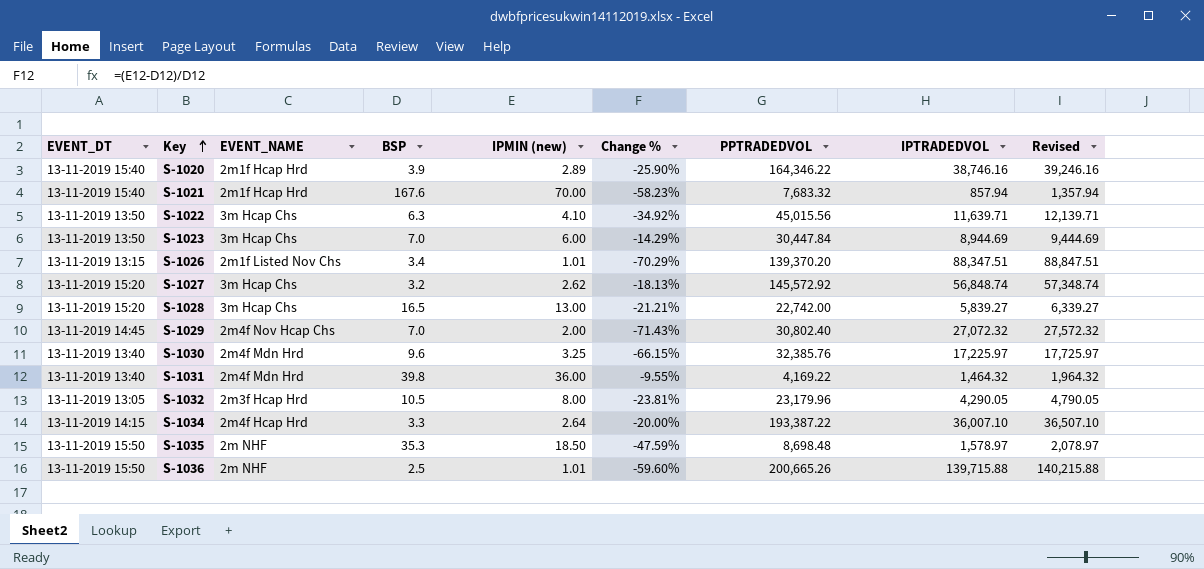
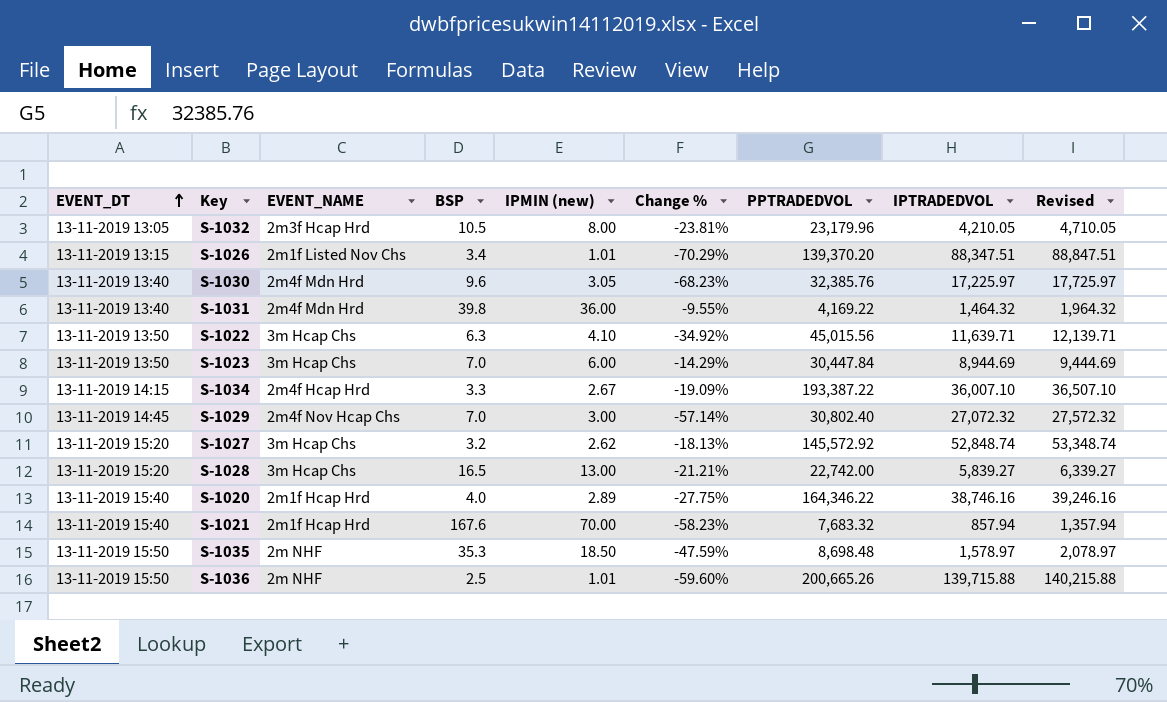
row order: Key ascending -> EVENT_DT ascending
S-1032 | IPTRADEDVOL: 4,290.05 -> 4,210.05
S-1032 | Revised: 4,790.05 -> 4,710.05
S-1030 | IPMIN (new): 3.25 -> 3.05
S-1030 | Change %: -66.15% -> -68.23%
S-1034 | IPMIN (new): 2.64 -> 2.67
S-1034 | Change %: -20.00% -> -19.09%
S-1029 | IPMIN (new): 2.00 -> 3.00
S-1029 | Change %: -71.43% -> -57.14%
S-1027 | IPTRADEDVOL: 56,848.74 -> 52,848.74
S-1027 | Revised: 57,348.74 -> 53,348.74
S-1020 | BSP: 3.9 -> 4.0
S-1020 | Change %: -25.90% -> -27.75%

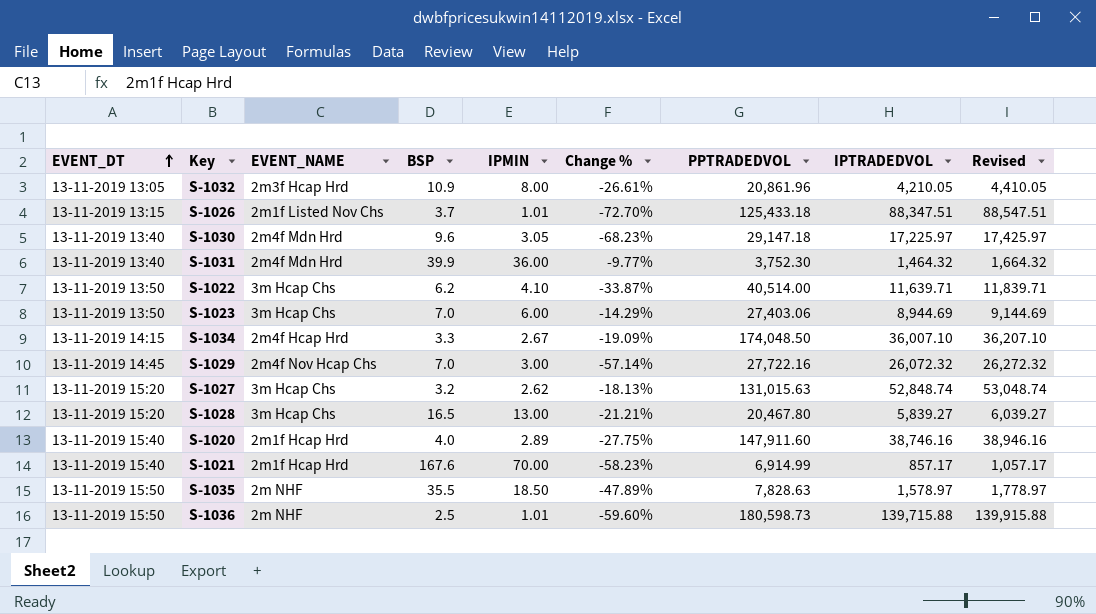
column name: IPMIN (new) -> IPMIN
column Revised | formula: [IPTRADEDVOL] + 500 -> [IPTRADEDVOL] + 200
S-1032 | BSP: 10.5 -> 10.9
S-1032 | Change %: -23.81% -> -26.61%
S-1032 | PPTRADEDVOL: 23,179.96 -> 20,861.96
S-1026 | BSP: 3.4 -> 3.7
S-1026 | Change %: -70.29% -> -72.70%
S-1026 | PPTRADEDVOL: 139,370.20 -> 125,433.18
S-1030 | PPTRADEDVOL: 32,385.76 -> 29,147.18
S-1031 | BSP: 39.8 -> 39.9
S-1031 | Change %: -9.55% -> -9.77%
S-1031 | PPTRADEDVOL: 4,169.22 -> 3,752.30
S-1022 | BSP: 6.3 -> 6.2
S-1022 | Change %: -34.92% -> -33.87%
S-1022 | PPTRADEDVOL: 45,015.56 -> 40,514.00
S-1023 | PPTRADEDVOL: 30,447.84 -> 27,403.06
S-1034 | PPTRADEDVOL: 193,387.22 -> 174,048.50
S-1029 | PPTRADEDVOL: 30,802.40 -> 27,722.16
S-1029 | IPTRADEDVOL: 27,072.32 -> 26,072.32
S-1027 | PPTRADEDVOL: 145,572.92 -> 131,015.63
S-1028 | PPTRADEDVOL: 22,742.00 -> 20,467.80
S-1020 | PPTRADEDVOL: 164,346.22 -> 147,911.60
S-1021 | PPTRADEDVOL: 7,683.32 -> 6,914.99
S-1021 | IPTRADEDVOL: 857.94 -> 857.17
S-1035 | BSP: 35.3 -> 35.5
S-1035 | Change %: -47.59% -> -47.89%
S-1035 | PPTRADEDVOL: 8,698.48 -> 7,828.63
S-1036 | PPTRADEDVOL: 200,665.26 -> 180,598.73

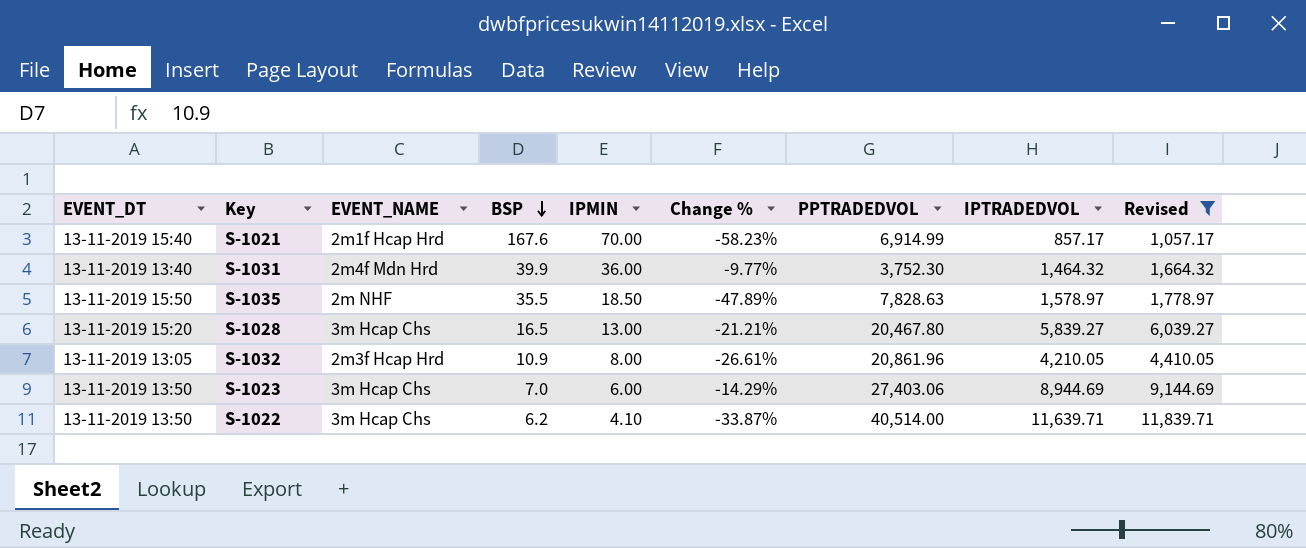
filter: none -> Revised <= 11,839.71
row order: EVENT_DT ascending -> BSP descending

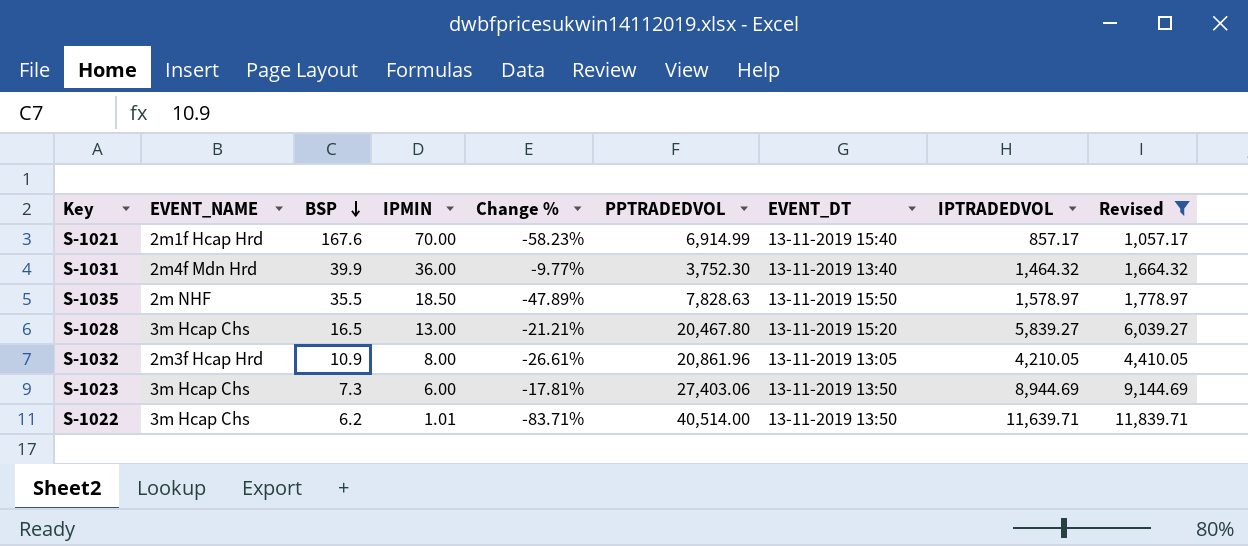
column EVENT_DT | position: 1 -> 7
S-1023 | BSP: 7.0 -> 7.3
S-1023 | Change %: -14.29% -> -17.81%
S-1022 | IPMIN: 4.10 -> 1.01
S-1022 | Change %: -33.87% -> -83.71%

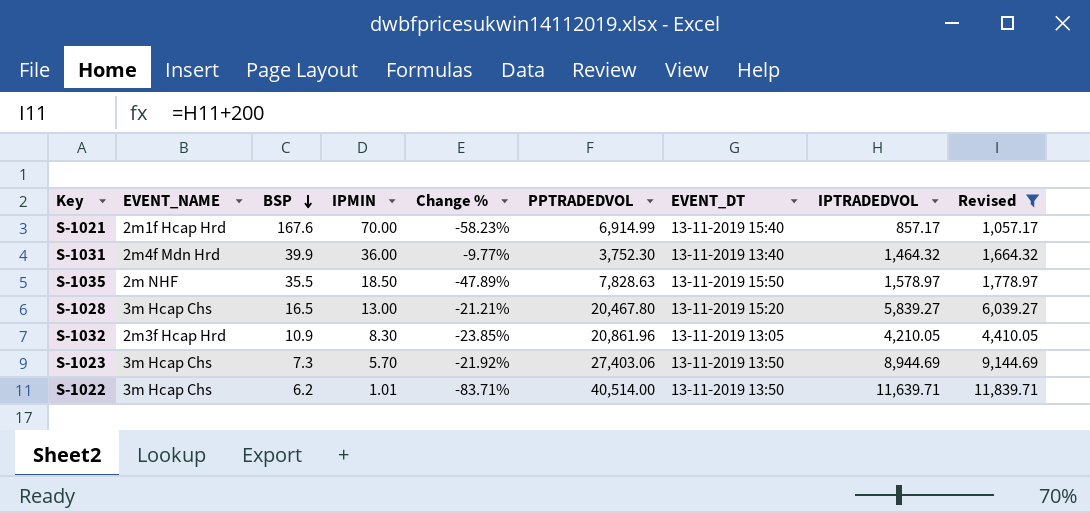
S-1032 | IPMIN: 8.00 -> 8.30
S-1032 | Change %: -26.61% -> -23.85%
S-1023 | IPMIN: 6.00 -> 5.70
S-1023 | Change %: -17.81% -> -21.92%

